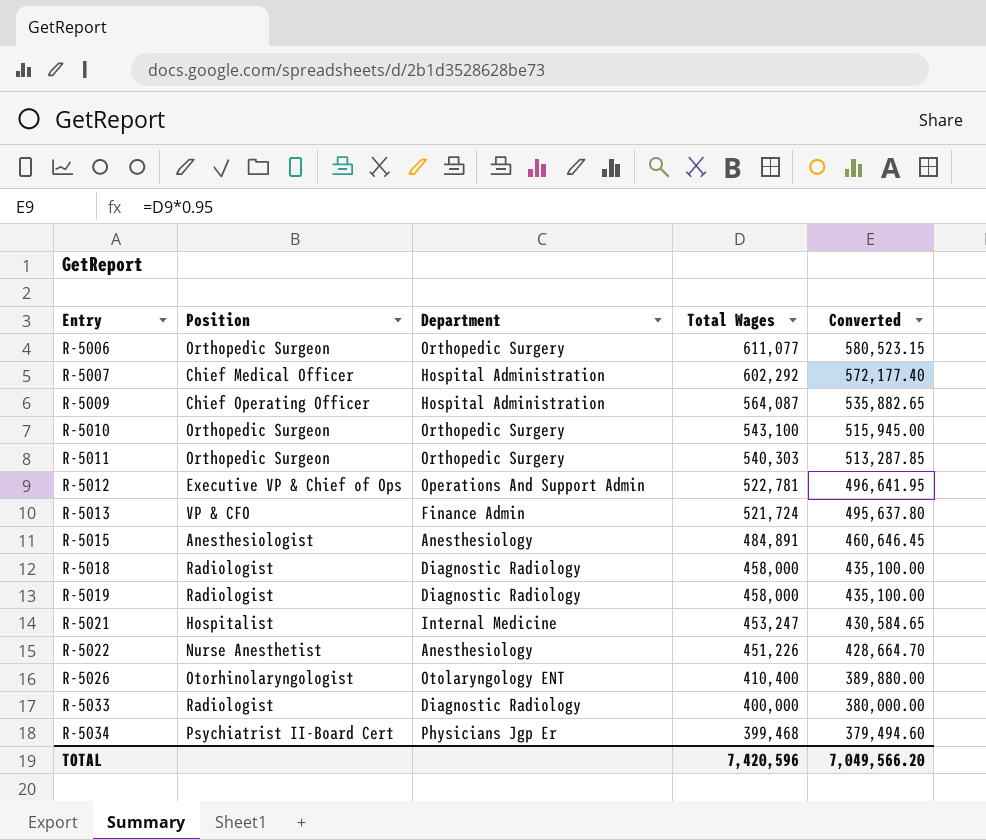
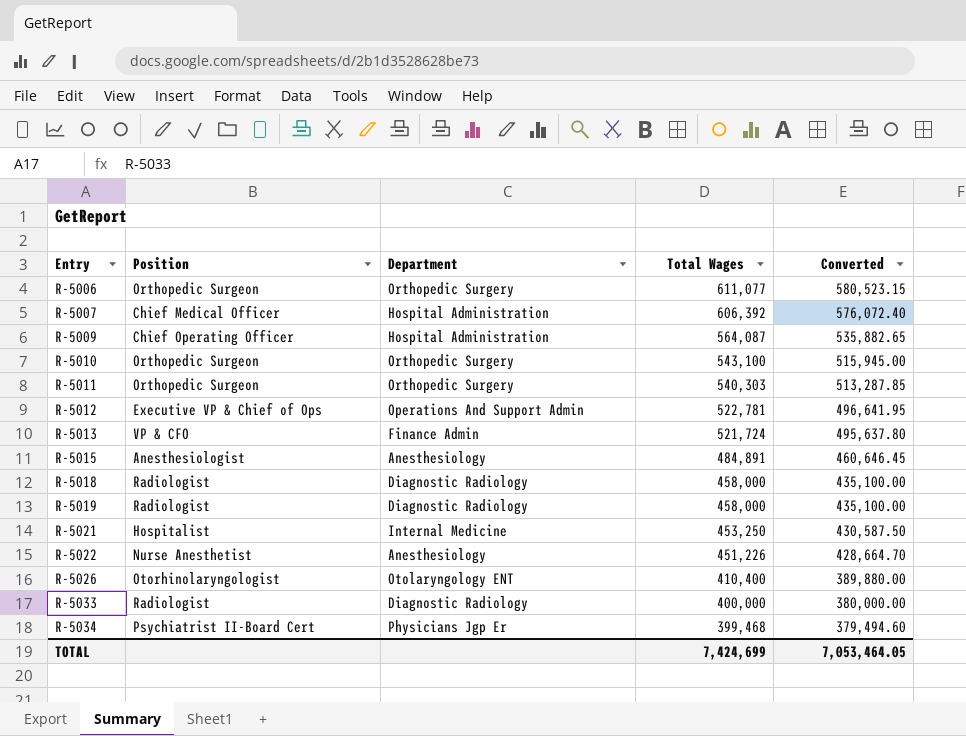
R-5007 | Total Wages: 602,292 -> 606,392
R-5007 | Converted: 572,177.40 -> 576,072.40
R-5021 | Total Wages: 453,247 -> 453,250
R-5021 | Converted: 430,584.65 -> 430,587.50
TOTAL | Total Wages: 7,420,596 -> 7,424,699
TOTAL | Converted: 7,049,566.20 -> 7,053,464.05

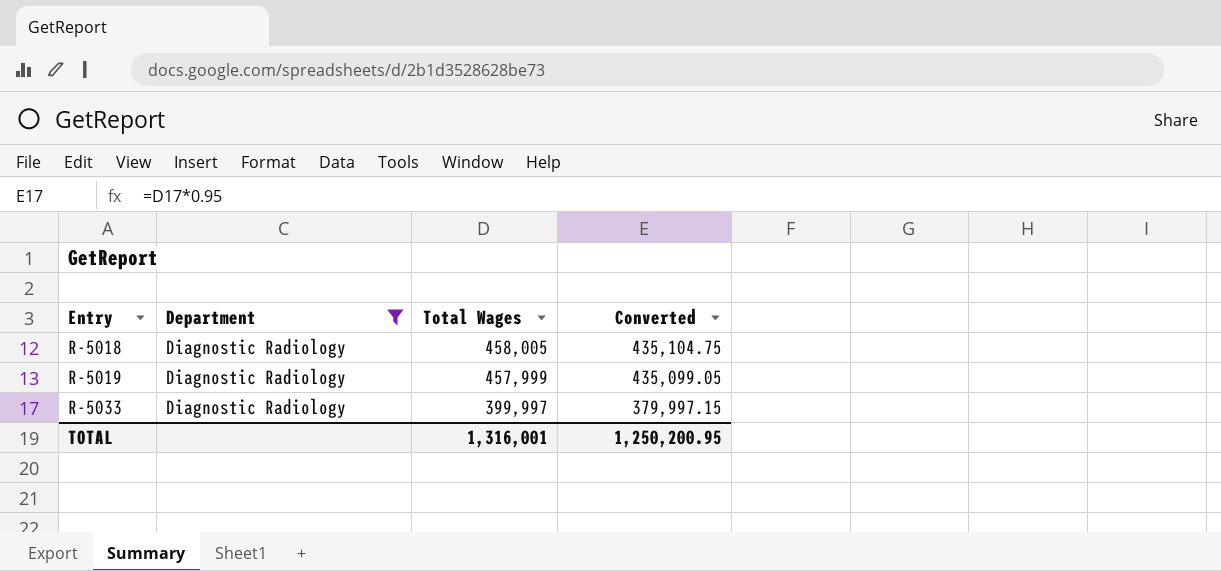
filter: none -> Department = Diagnostic Radiology
column Position | position: 2 -> none
R-5018 | Total Wages: 458,000 -> 458,005
R-5018 | Converted: 435,100.00 -> 435,104.75
R-5019 | Total Wages: 458,000 -> 457,999
R-5019 | Converted: 435,100.00 -> 435,099.05
R-5033 | Total Wages: 400,000 -> 399,997
R-5033 | Converted: 380,000.00 -> 379,997.15
TOTAL | Total Wages: 7,424,699 -> 1,316,001
TOTAL | Converted: 7,053,464.05 -> 1,250,200.95

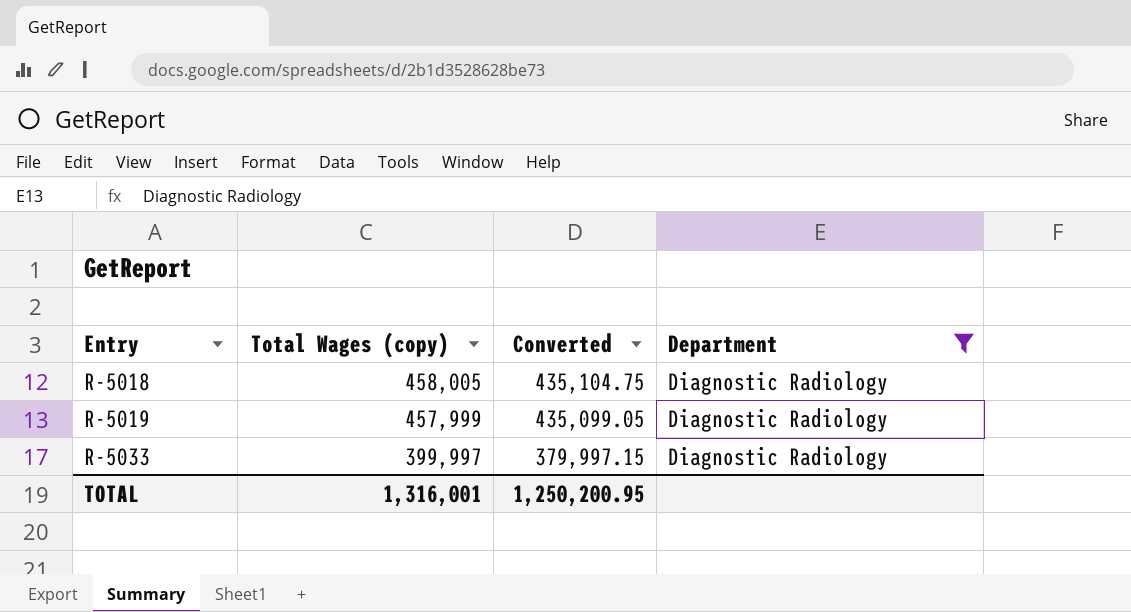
column name: Total Wages -> Total Wages (copy)
column Department | position: 2 -> 4

